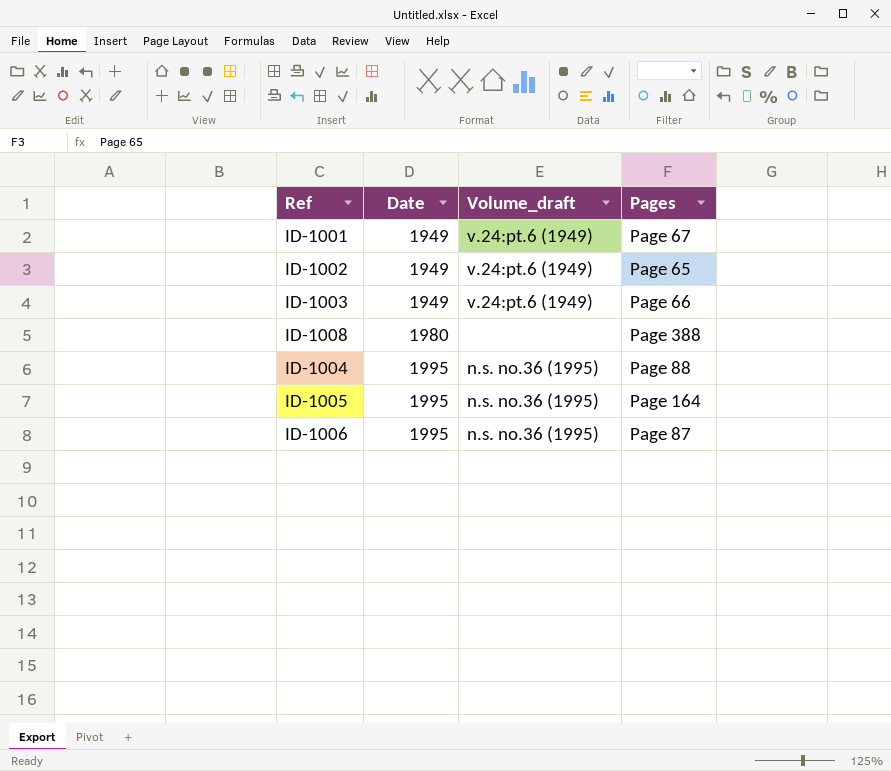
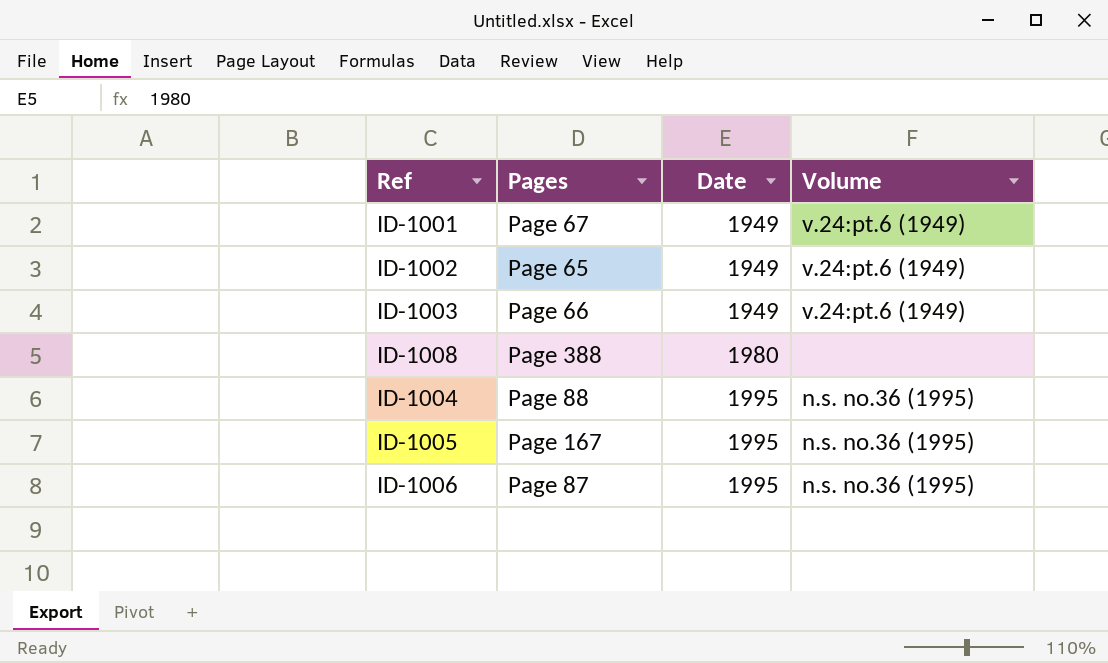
column Pages | position: 4 -> 2
column name: Volume_draft -> Volume
ID-1005 | Pages: Page 164 -> Page 167

